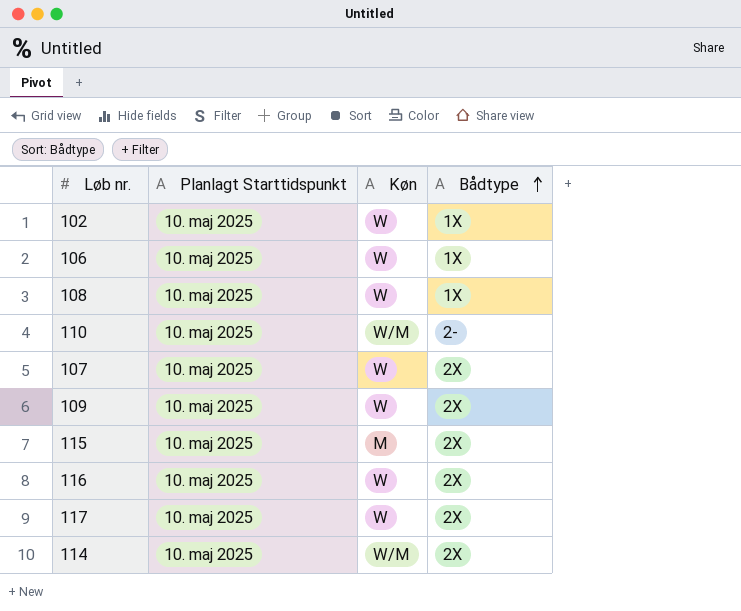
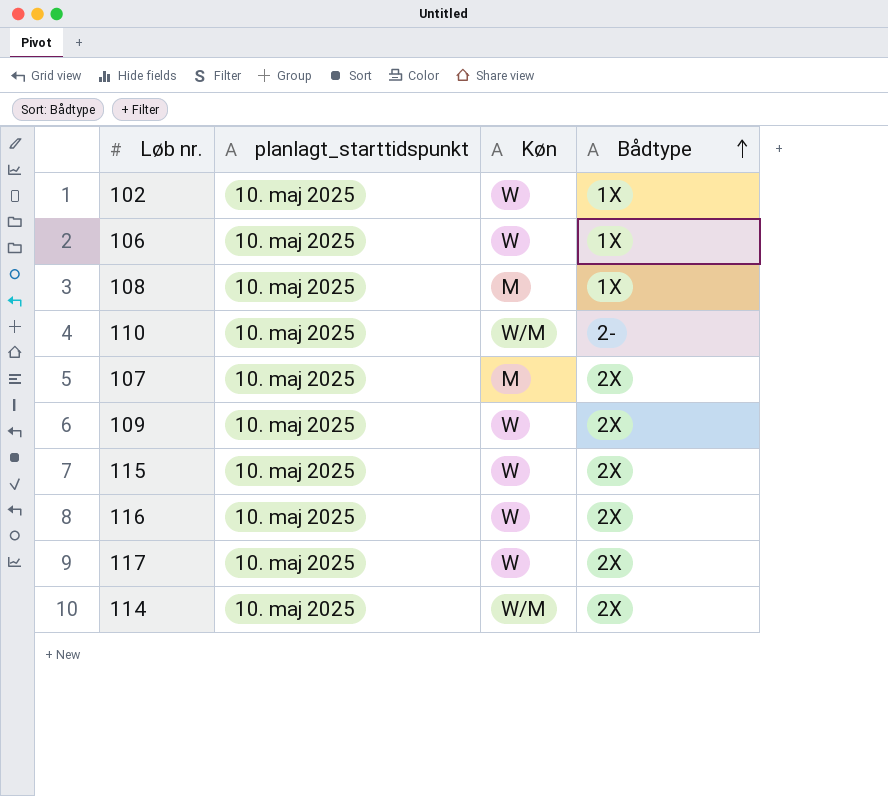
column name: Planlagt Starttidspunkt -> planlagt_starttidspunkt
108 | Køn: W -> M
107 | Køn: W -> M
115 | Køn: M -> W

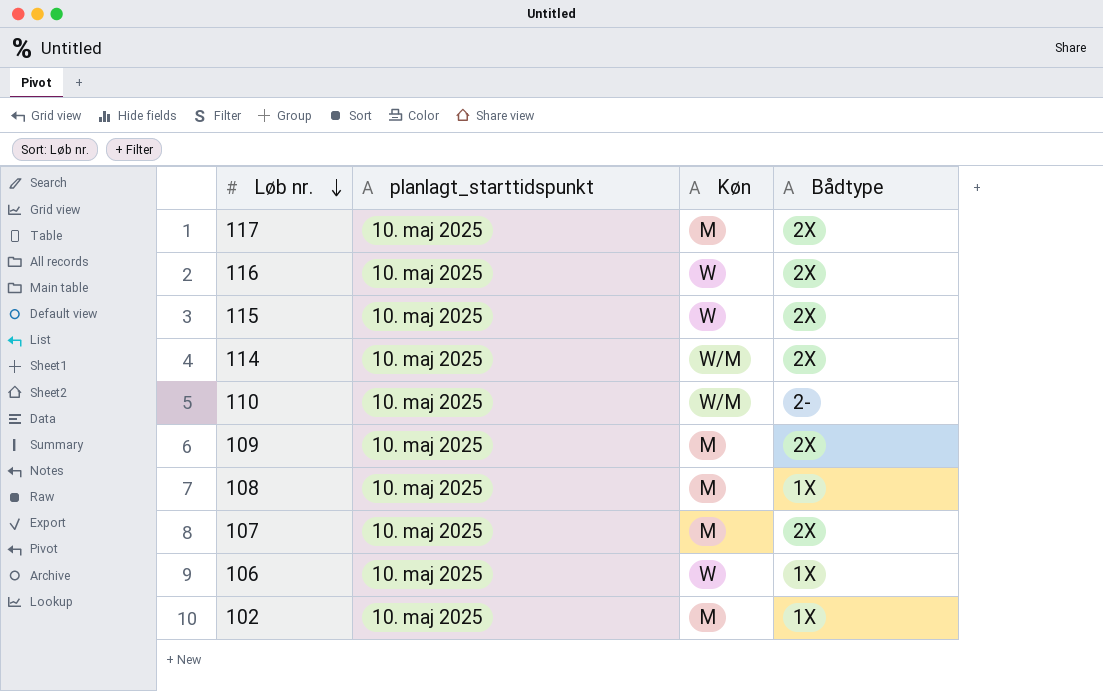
row order: Bådtype ascending -> Løb nr. descending
117 | Køn: W -> M
109 | Køn: W -> M
102 | Køn: W -> M

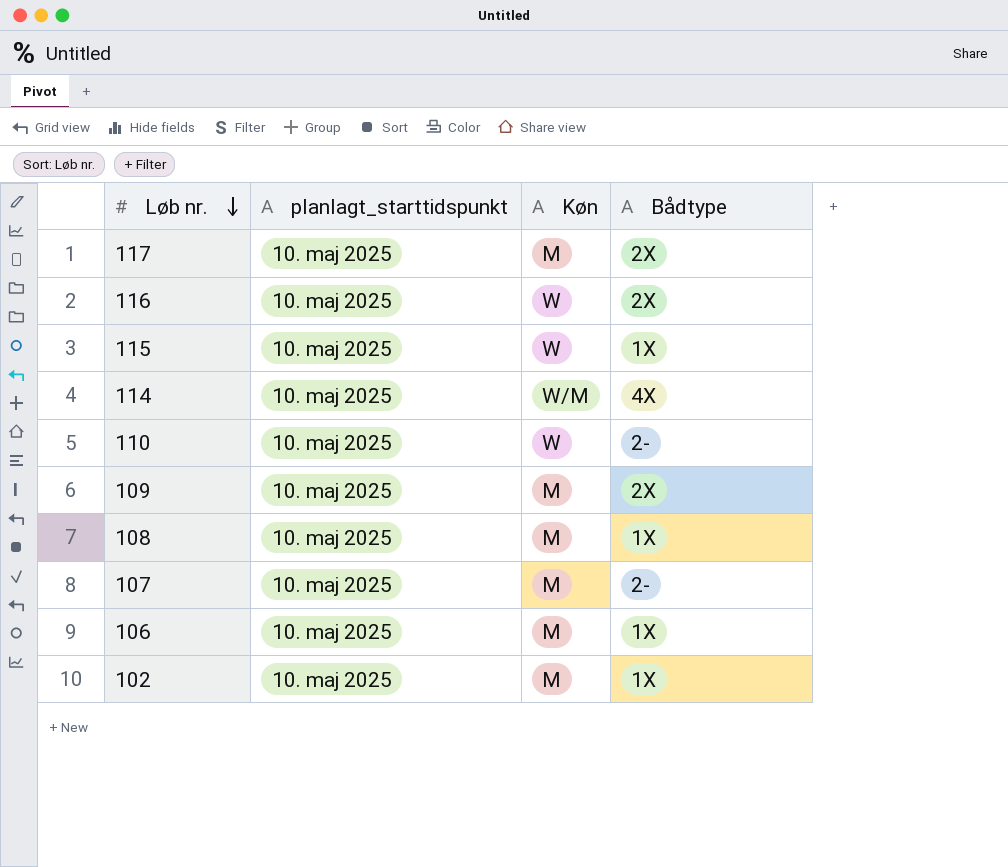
115 | Bådtype: 2X -> 1X
114 | Bådtype: 2X -> 4X
110 | Køn: W/M -> W
107 | Bådtype: 2X -> 2-
106 | Køn: W -> M

